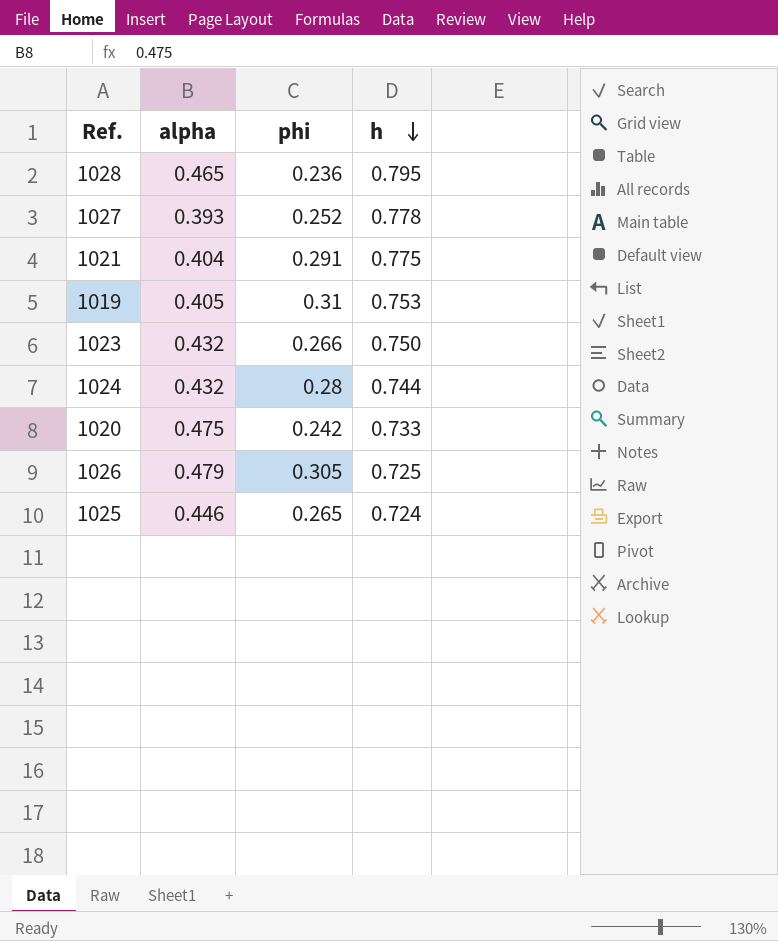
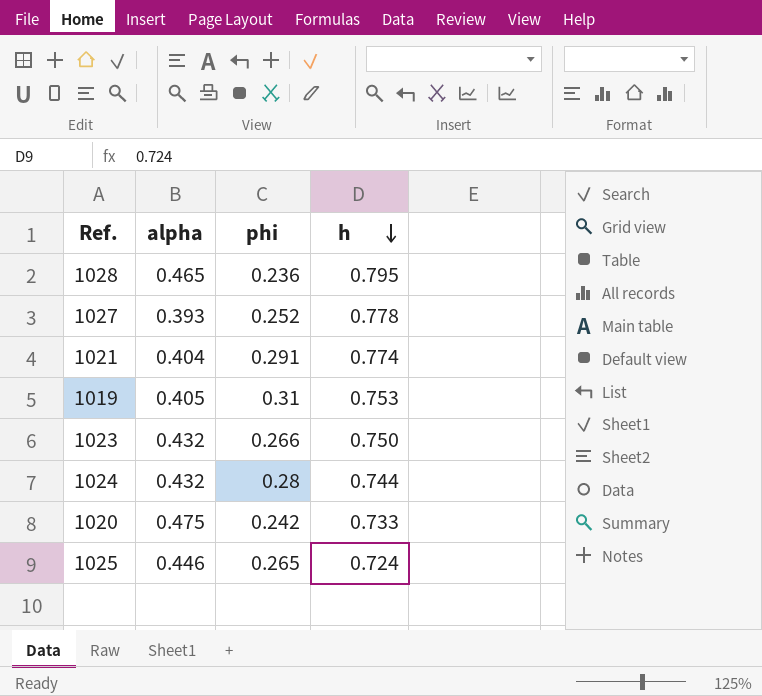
row 1026: 0.479 | 0.305 | 0.725 -> none
1021 | h: 0.775 -> 0.774

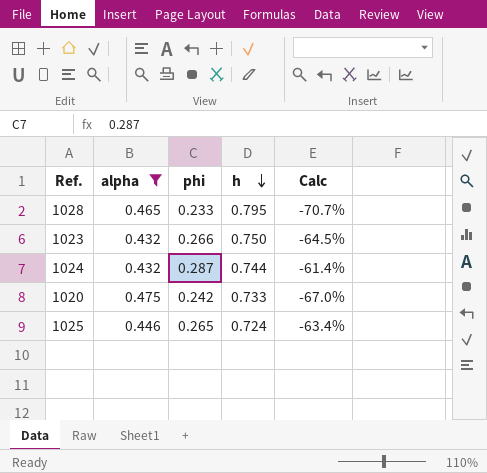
filter: none -> alpha >= 0.432
column Calc | formula: none -> ([phi] - [h]) / [h]
1028 | phi: 0.236 -> 0.233
1024 | phi: 0.28 -> 0.287

